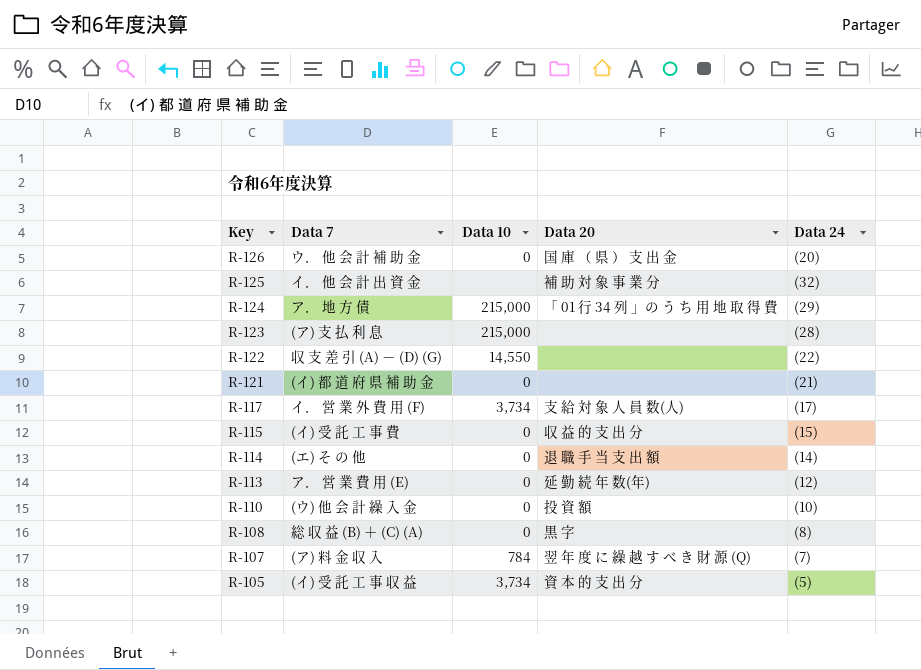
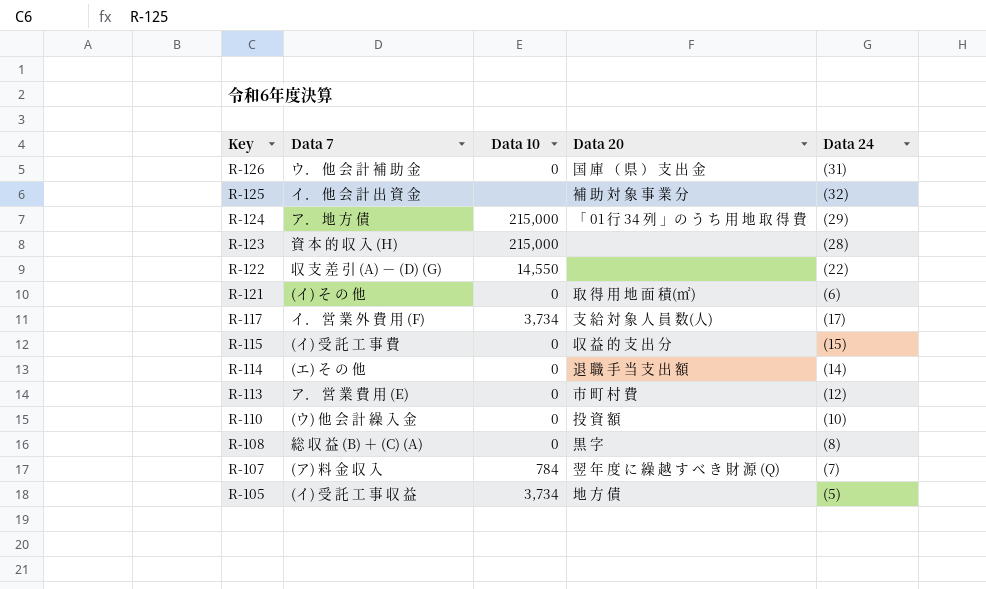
R-126 | Data 24: (20) -> (31)
R-123 | Data 7: (ア) 支 払 利 息 -> 資 本 的 収 入 (H)
R-121 | Data 7: (イ) 都 道 府 県 補 助 金 -> (イ) そ の 他
R-121 | Data 20: none -> 取 得 用 地 面 積(㎡)
R-121 | Data 24: (21) -> (6)
R-113 | Data 20: 延 勤 続 年 数(年) -> 市 町 村 費
R-105 | Data 20: 資 本 的 支 出 分 -> 地 方 債

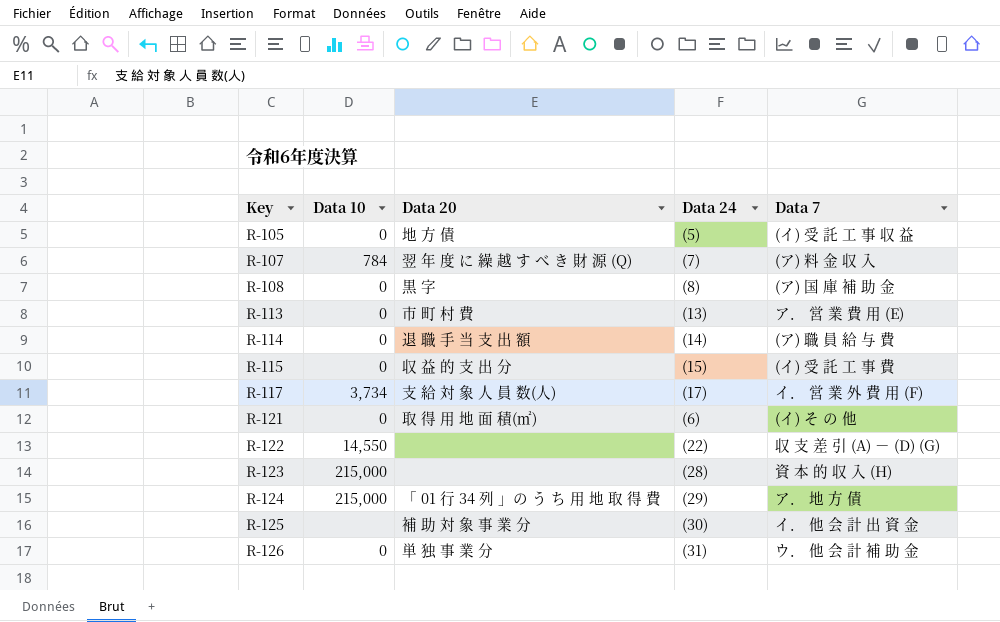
row order: Key descending -> Key ascending
column Data 7 | position: 2 -> 5
row R-110: (ウ) 他 会 計 繰 入 金 | 0 | 投 資 額 | (10) -> none
R-105 | Data 10: 3,734 -> 0
R-108 | Data 7: 総 収 益 (B) ＋ (C) (A) -> (ア) 国 庫 補 助 金
R-113 | Data 24: (12) -> (13)
R-114 | Data 7: (エ) そ の 他 -> (ア) 職 員 給 与 費
R-125 | Data 24: (32) -> (30)
R-126 | Data 20: 国 庫 （ 県 ） 支 出 金 -> 単 独 事 業 分

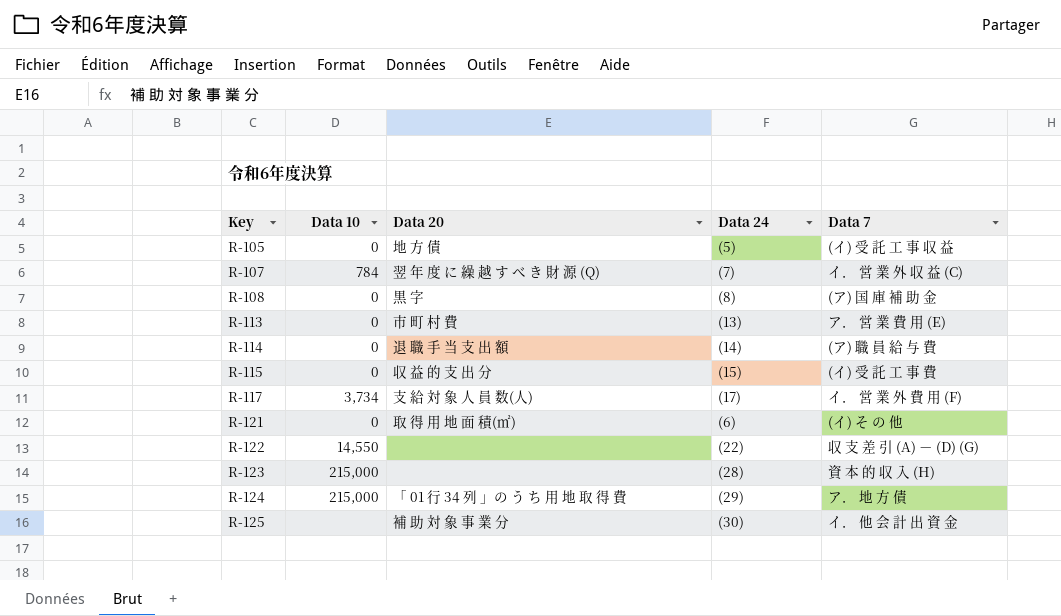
row R-126: 0 | 単 独 事 業 分 | (31) | ウ． 他 会 計 補 助 金 -> none
R-107 | Data 7: (ア) 料 金 収 入 -> イ． 営 業 外 収 益 (C)

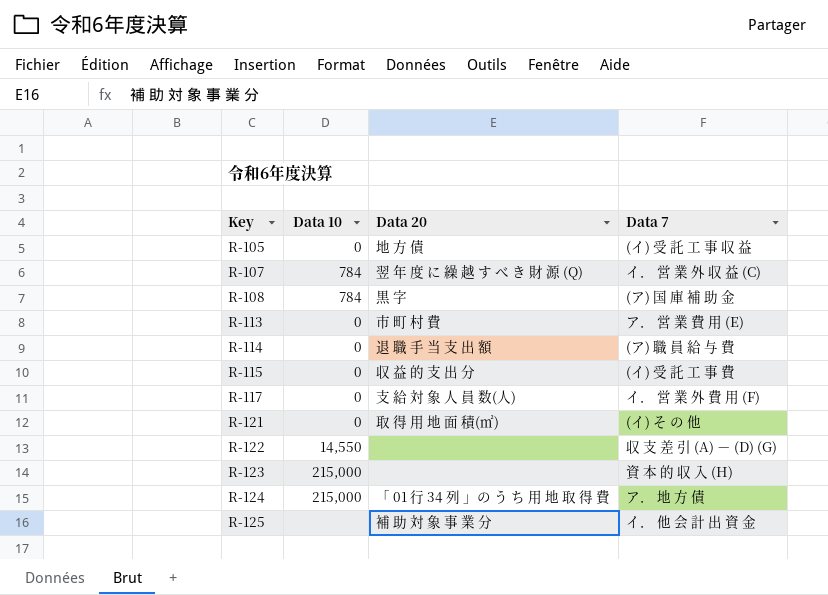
column Data 24 | position: 4 -> none
R-108 | Data 10: 0 -> 784
R-117 | Data 10: 3,734 -> 0

